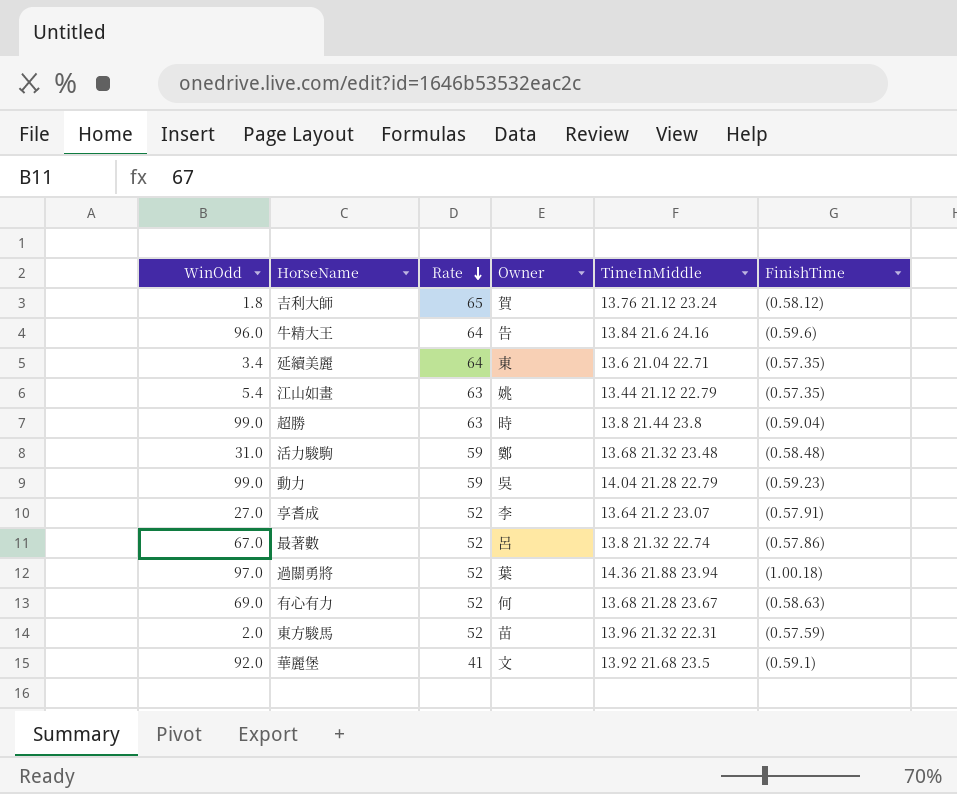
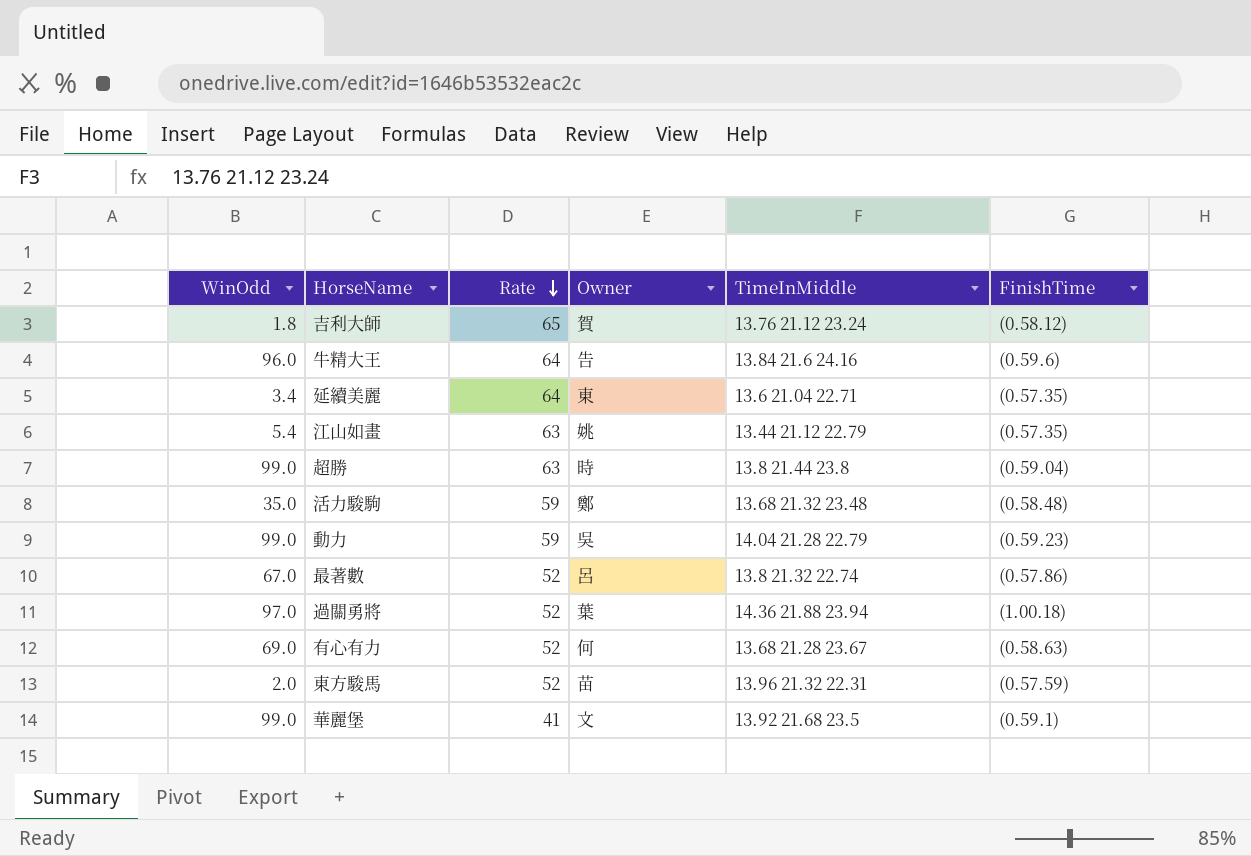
row 享耆成: 27.0 | 52 | 李 | 13.64 21.2 23.07 | (0.57.91) -> none
活力駿駒 | WinOdd: 31.0 -> 35.0
華麗堡 | WinOdd: 92.0 -> 99.0

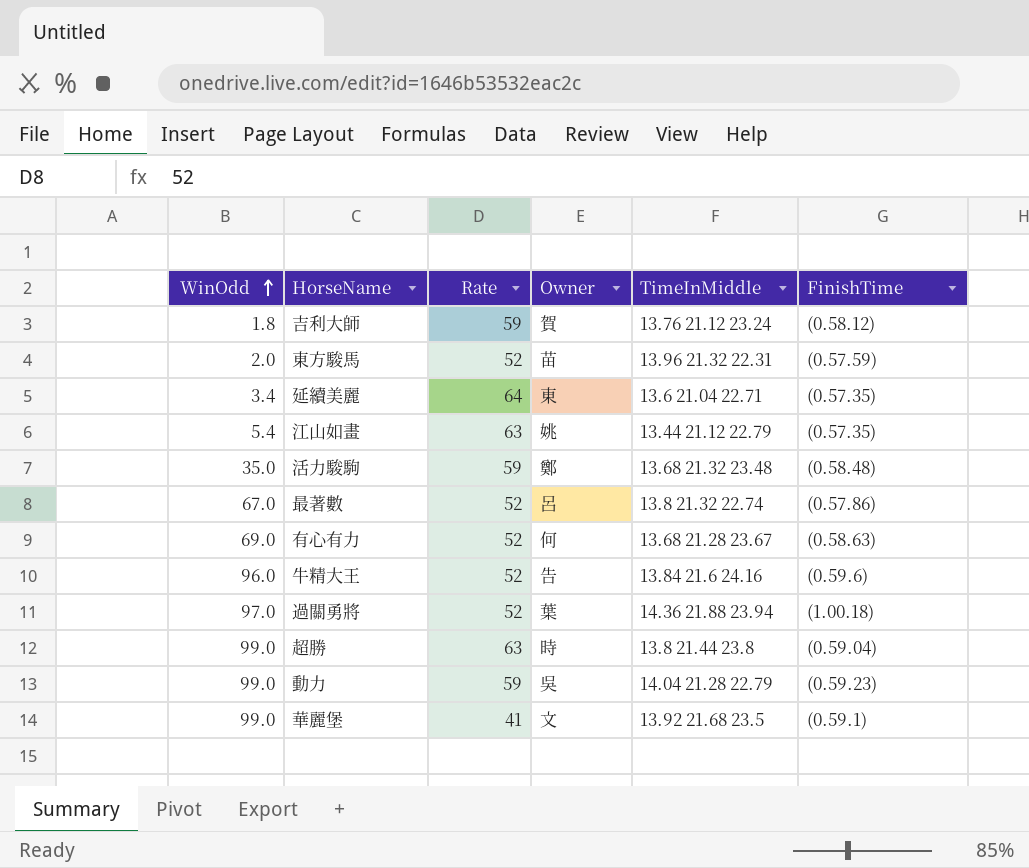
row order: Rate descending -> WinOdd ascending
吉利大師 | Rate: 65 -> 59
牛精大王 | Rate: 64 -> 52

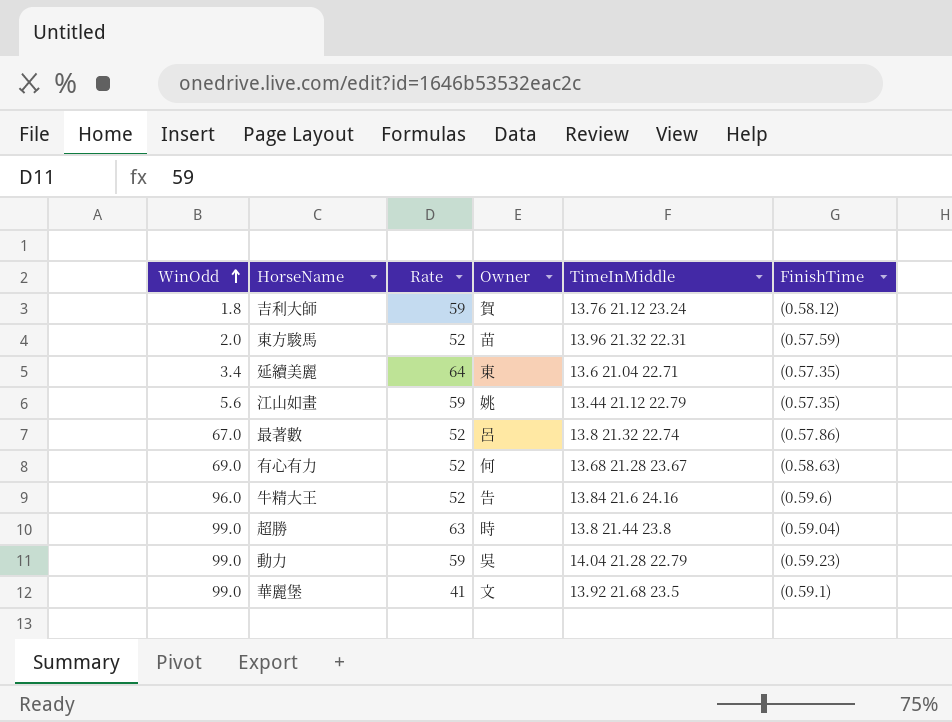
row 活力駿駒: 35.0 | 59 | 鄭 | 13.68 21.32 23.48 | (0.58.48) -> none
row 過關勇將: 97.0 | 52 | 葉 | 14.36 21.88 23.94 | (1.00.18) -> none
江山如畫 | WinOdd: 5.4 -> 5.6
江山如畫 | Rate: 63 -> 59

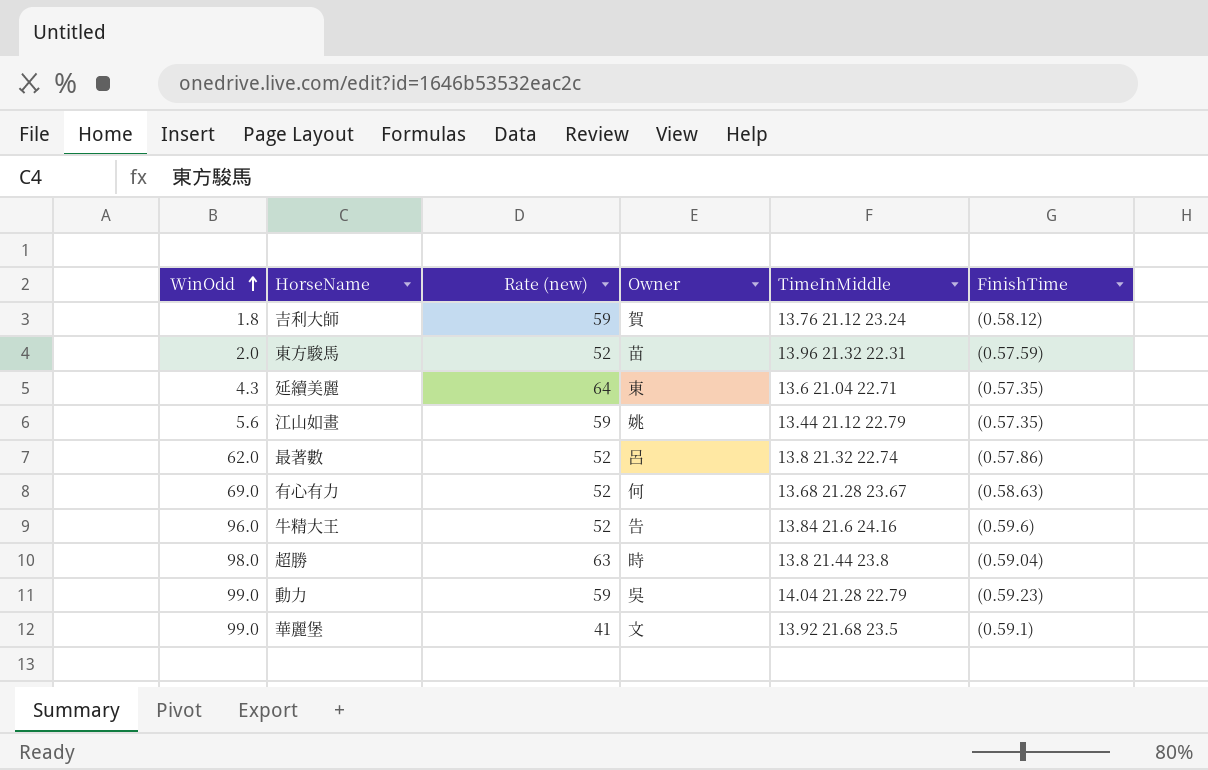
column name: Rate -> Rate (new)
延續美麗 | WinOdd: 3.4 -> 4.3
最著數 | WinOdd: 67.0 -> 62.0
超勝 | WinOdd: 99.0 -> 98.0

